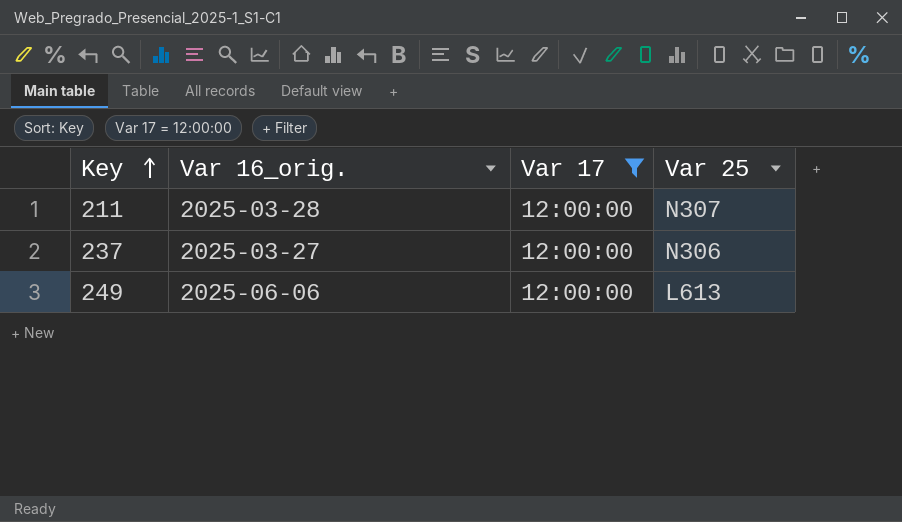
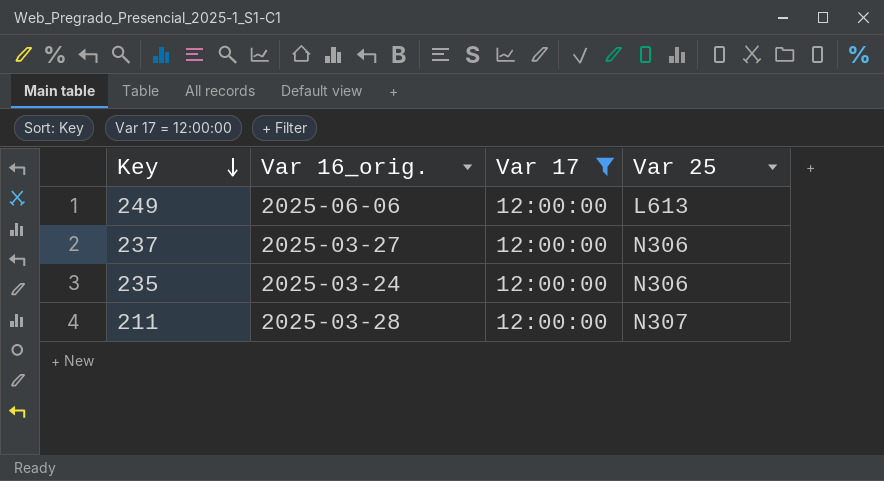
row order: Key ascending -> Key descending
row 235: none -> 2025-03-24 | 12:00:00 | N306

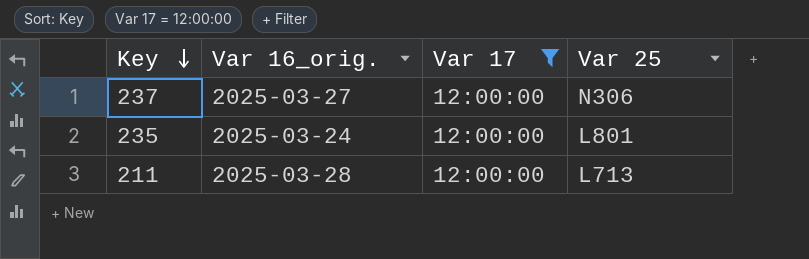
row 249: 2025-06-06 | 12:00:00 | L613 -> none
235 | Var 25: N306 -> L801
211 | Var 25: N307 -> L713

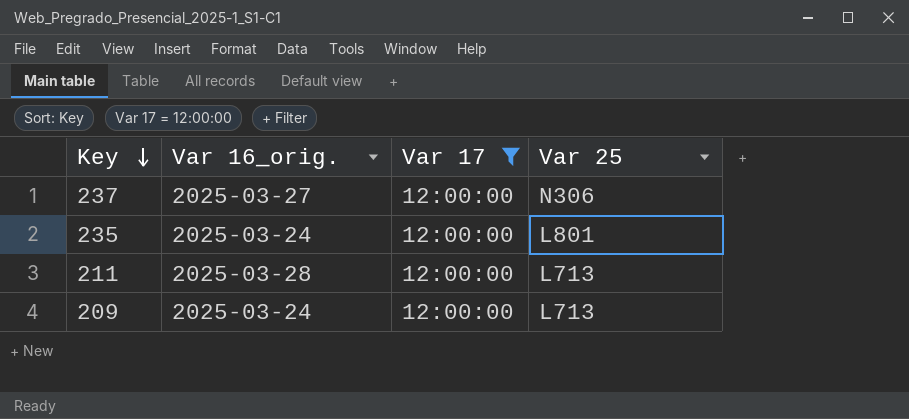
row 209: none -> 2025-03-24 | 12:00:00 | L713

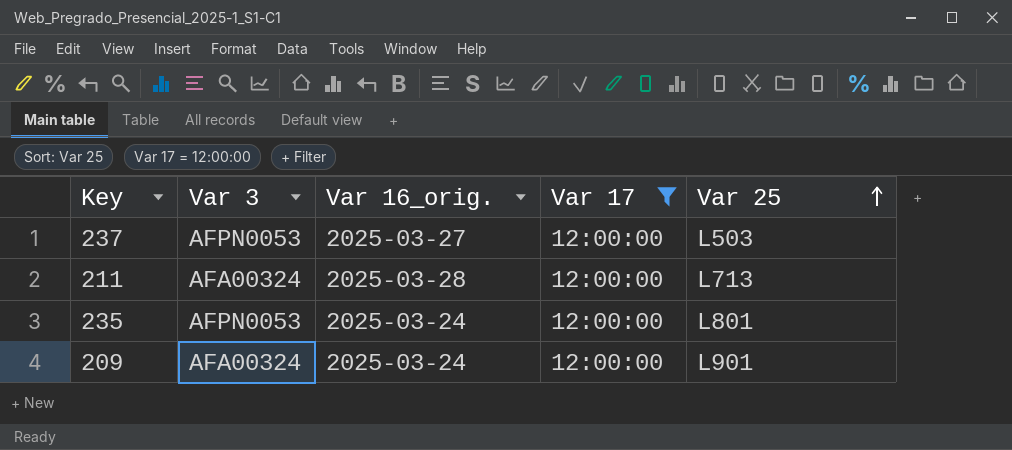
row order: Key descending -> Var 25 ascending
column Var 3 | position: none -> 2
237 | Var 25: N306 -> L503
209 | Var 25: L713 -> L901

